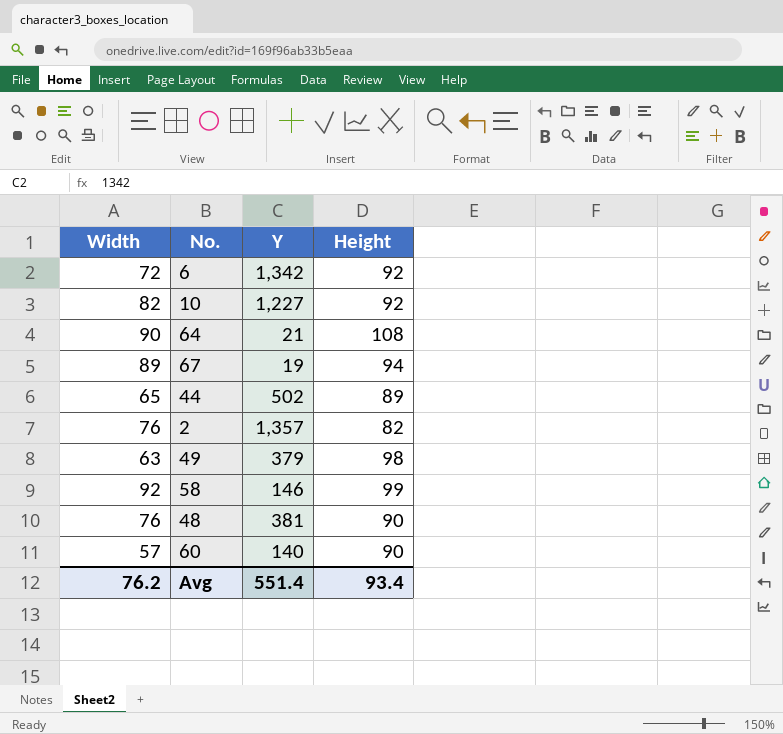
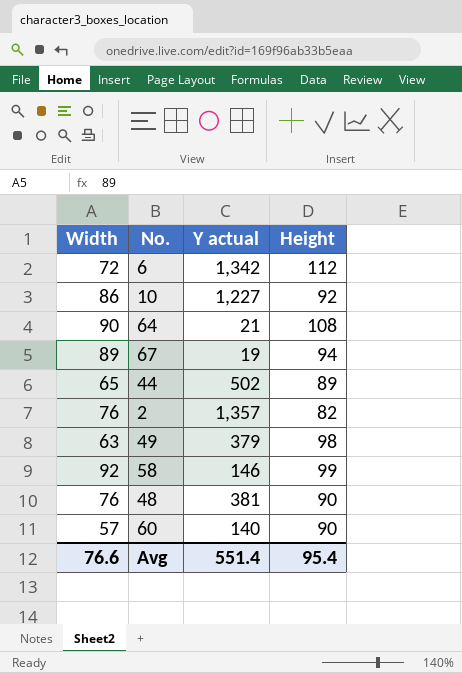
column name: Y -> Y actual
6 | Height: 92 -> 112
10 | Width: 82 -> 86
Avg | Width: 76.2 -> 76.6
Avg | Height: 93.4 -> 95.4

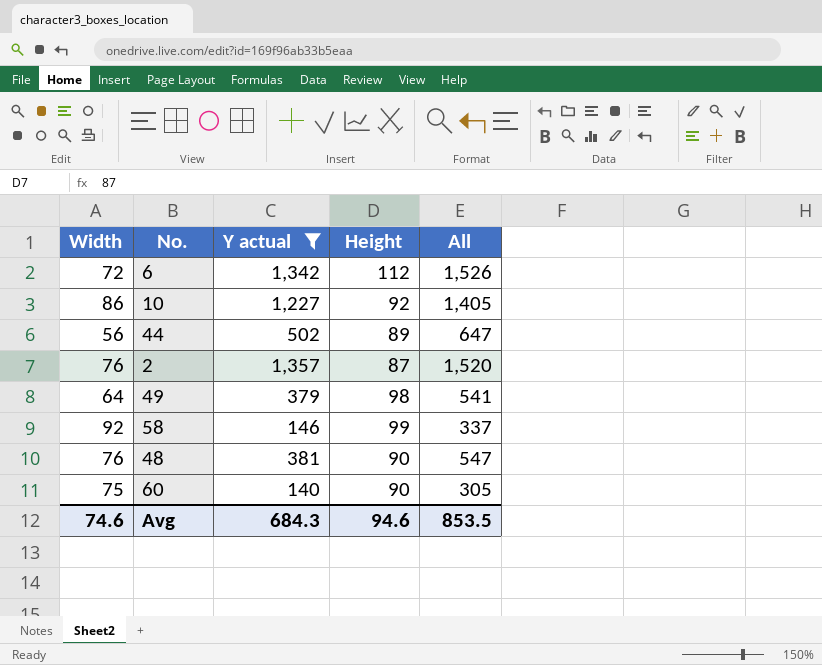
filter: none -> Y actual >= 140
column All | formula: none -> [Width] + [Y actual] + [Height]
44 | Width: 65 -> 56
2 | Height: 82 -> 87
49 | Width: 63 -> 64
60 | Width: 57 -> 75
Avg | Width: 76.6 -> 74.6
Avg | Y actual: 551.4 -> 684.3
Avg | Height: 95.4 -> 94.6

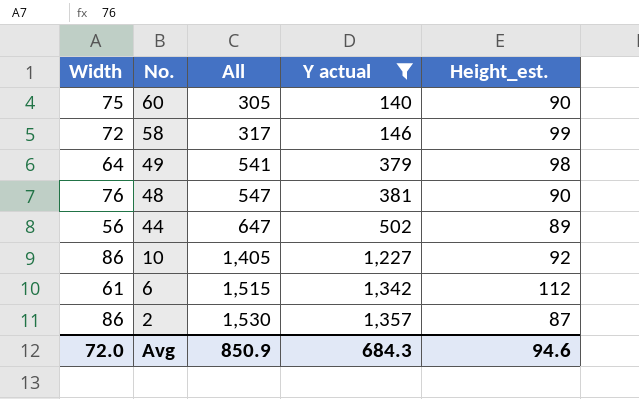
row order: none -> No. descending
column All | position: 5 -> 3
column name: Height -> Height_est.
58 | Width: 92 -> 72
58 | All: 337 -> 317
6 | Width: 72 -> 61
6 | All: 1,526 -> 1,515
2 | Width: 76 -> 86
2 | All: 1,520 -> 1,530
Avg | Width: 74.6 -> 72.0
Avg | All: 853.5 -> 850.9

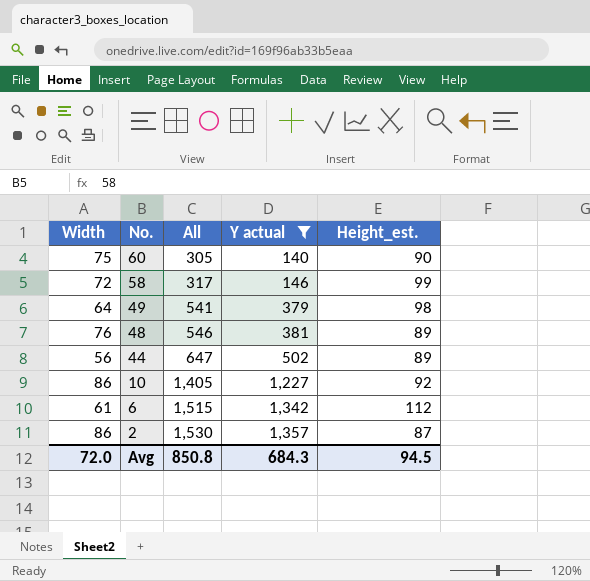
48 | All: 547 -> 546
48 | Height_est.: 90 -> 89
Avg | All: 850.9 -> 850.8
Avg | Height_est.: 94.6 -> 94.5

